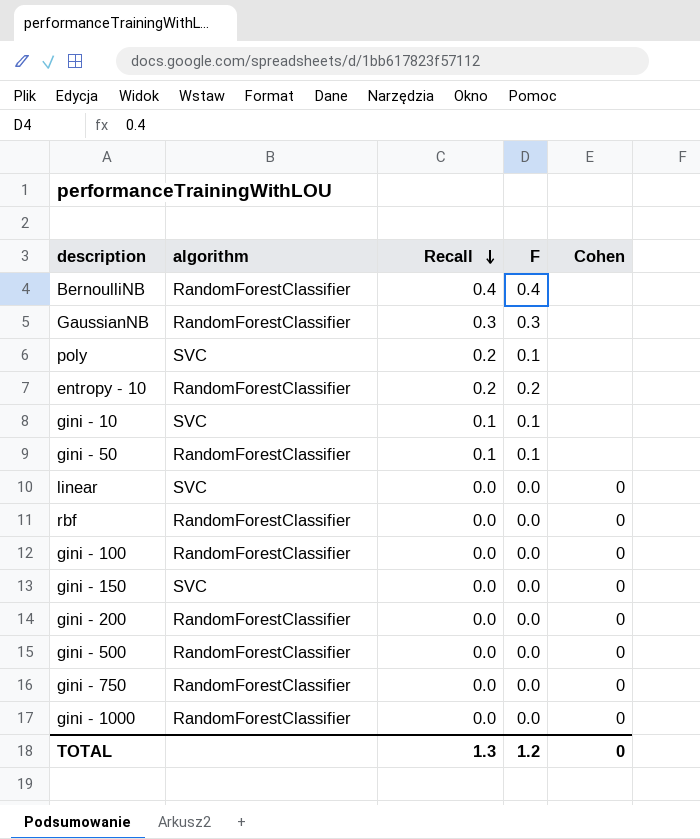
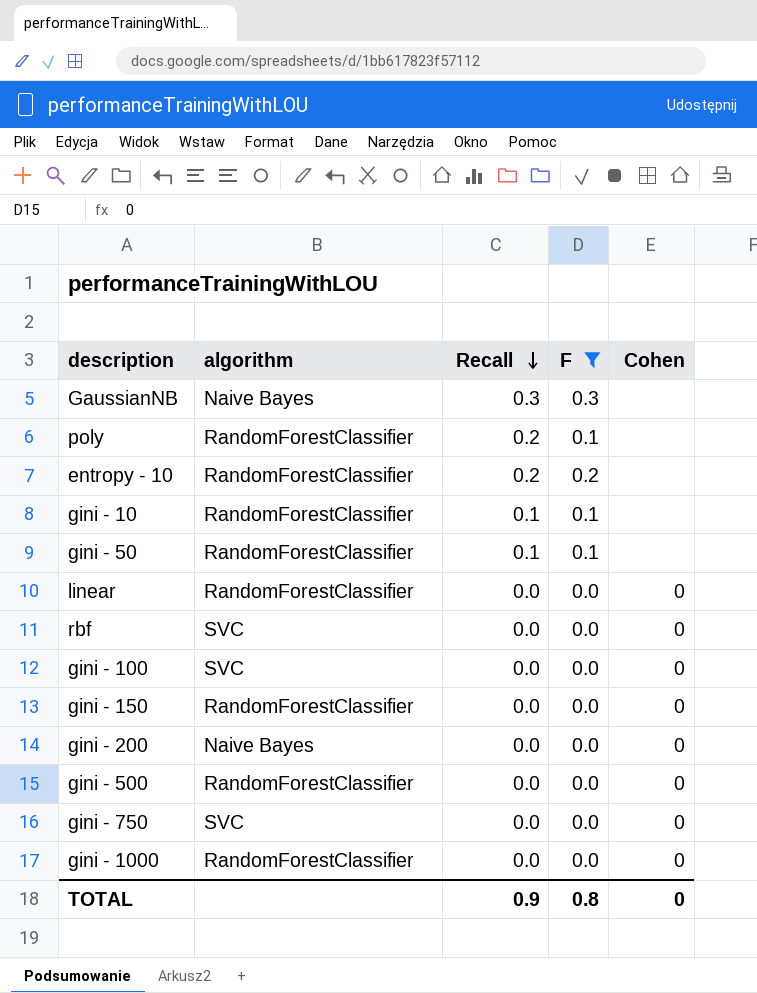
filter: none -> F != 0.4
GaussianNB | algorithm: RandomForestClassifier -> Naive Bayes
poly | algorithm: SVC -> RandomForestClassifier
gini - 10 | algorithm: SVC -> RandomForestClassifier
linear | algorithm: SVC -> RandomForestClassifier
rbf | algorithm: RandomForestClassifier -> SVC
gini - 100 | algorithm: RandomForestClassifier -> SVC
gini - 150 | algorithm: SVC -> RandomForestClassifier
gini - 200 | algorithm: RandomForestClassifier -> Naive Bayes
gini - 750 | algorithm: RandomForestClassifier -> SVC
TOTAL | Recall: 1.3 -> 0.9
TOTAL | F: 1.2 -> 0.8

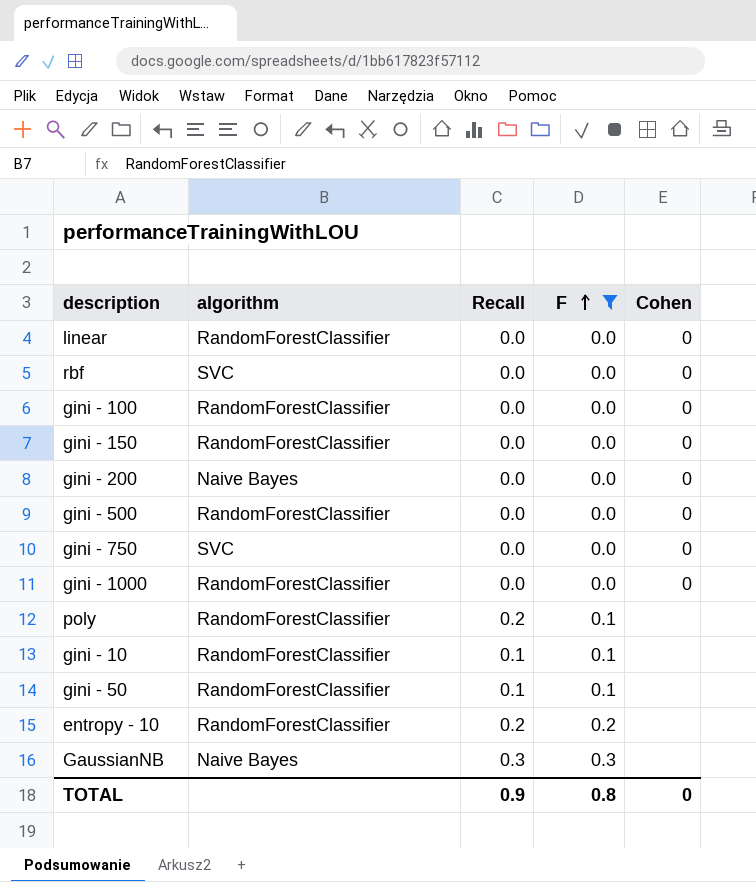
row order: Recall descending -> F ascending
gini - 100 | algorithm: SVC -> RandomForestClassifier

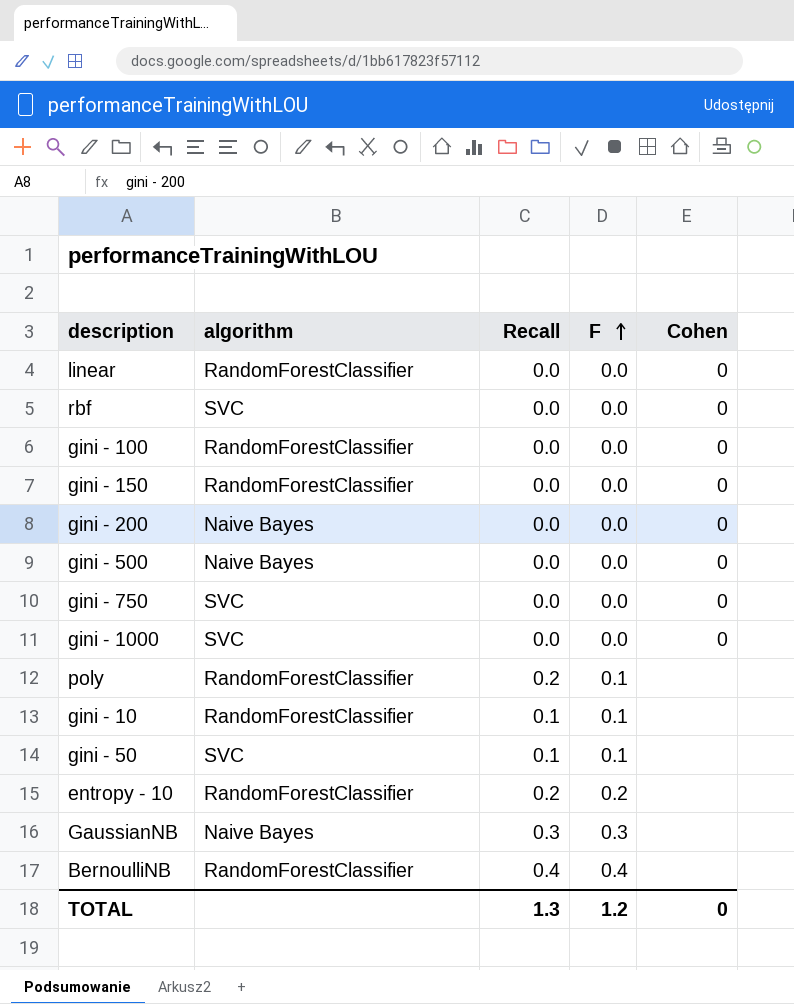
filter: F != 0.4 -> none
gini - 500 | algorithm: RandomForestClassifier -> Naive Bayes
gini - 1000 | algorithm: RandomForestClassifier -> SVC
gini - 50 | algorithm: RandomForestClassifier -> SVC
TOTAL | Recall: 0.9 -> 1.3
TOTAL | F: 0.8 -> 1.2

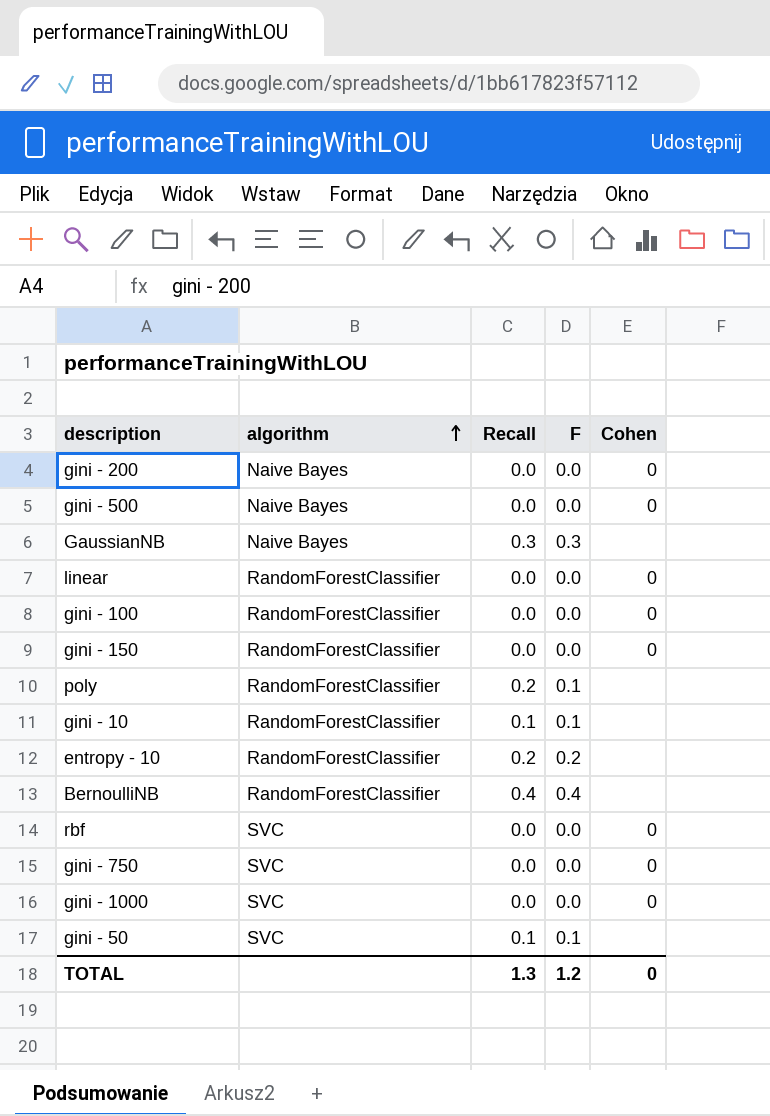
row order: F ascending -> algorithm ascending

